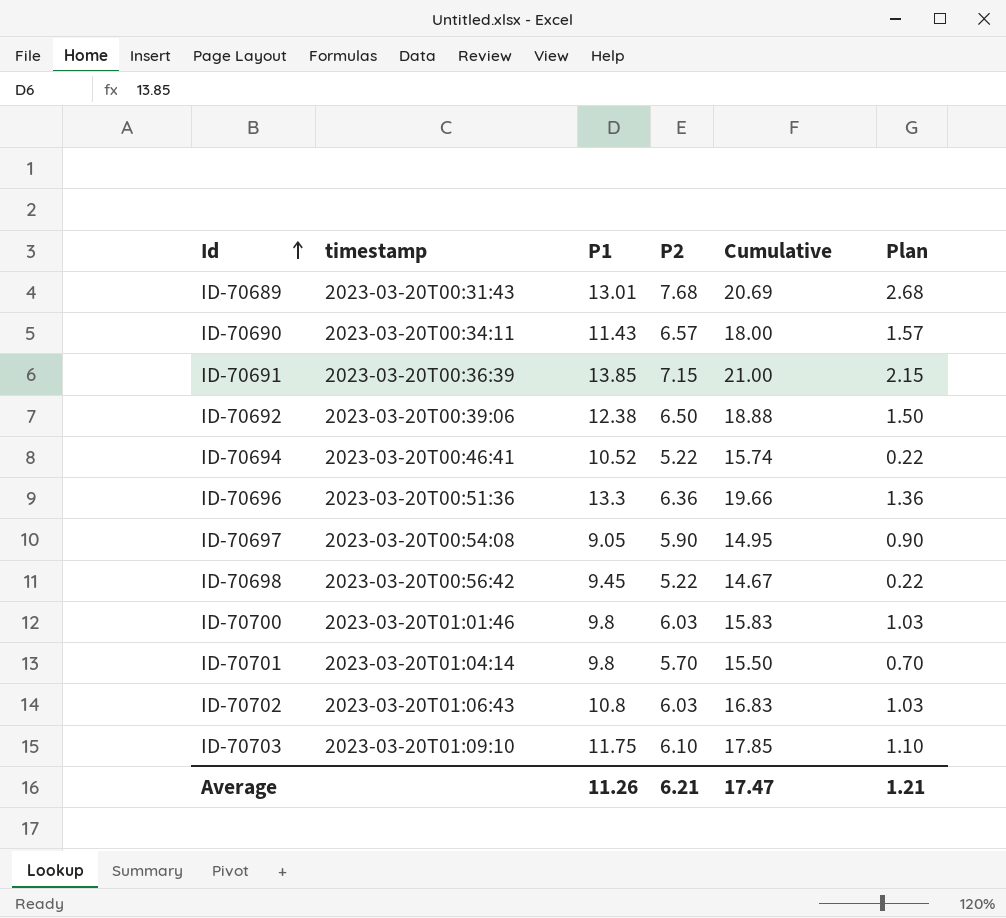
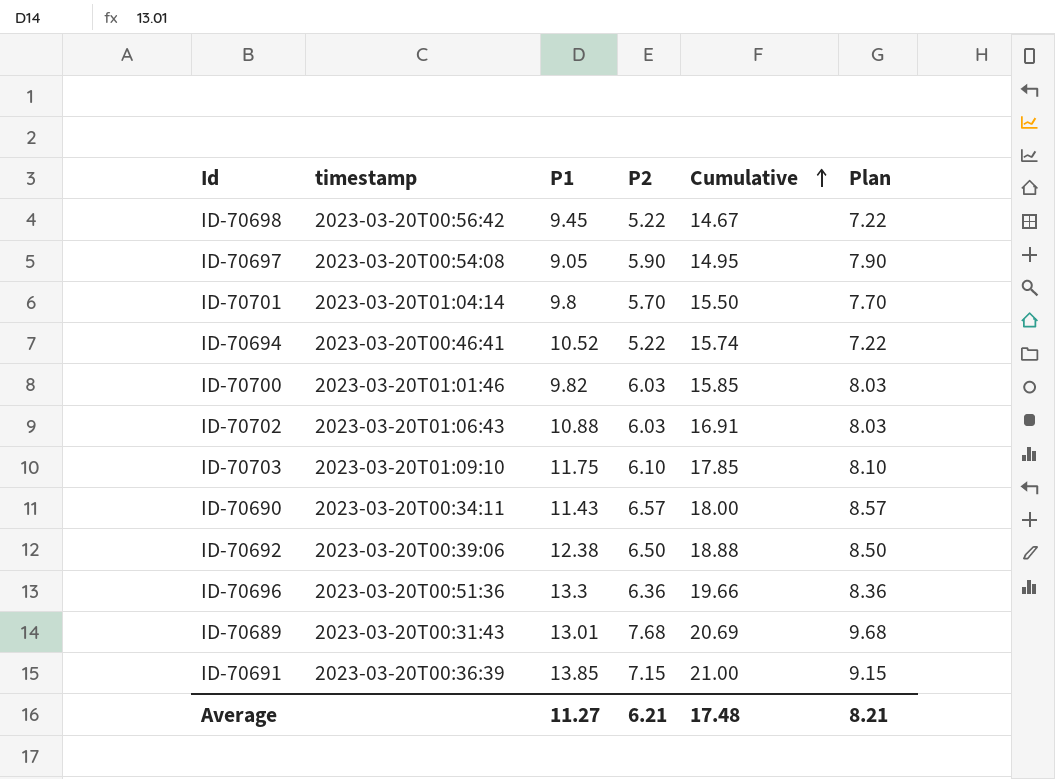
row order: Id ascending -> Cumulative ascending
column Plan | formula: [P2] - 5 -> [P2] + 2
ID-70700 | P1: 9.8 -> 9.82
ID-70700 | Cumulative: 15.83 -> 15.85
ID-70702 | P1: 10.8 -> 10.88
ID-70702 | Cumulative: 16.83 -> 16.91
Average | P1: 11.26 -> 11.27
Average | Cumulative: 17.47 -> 17.48
Average | Plan: 1.21 -> 8.21

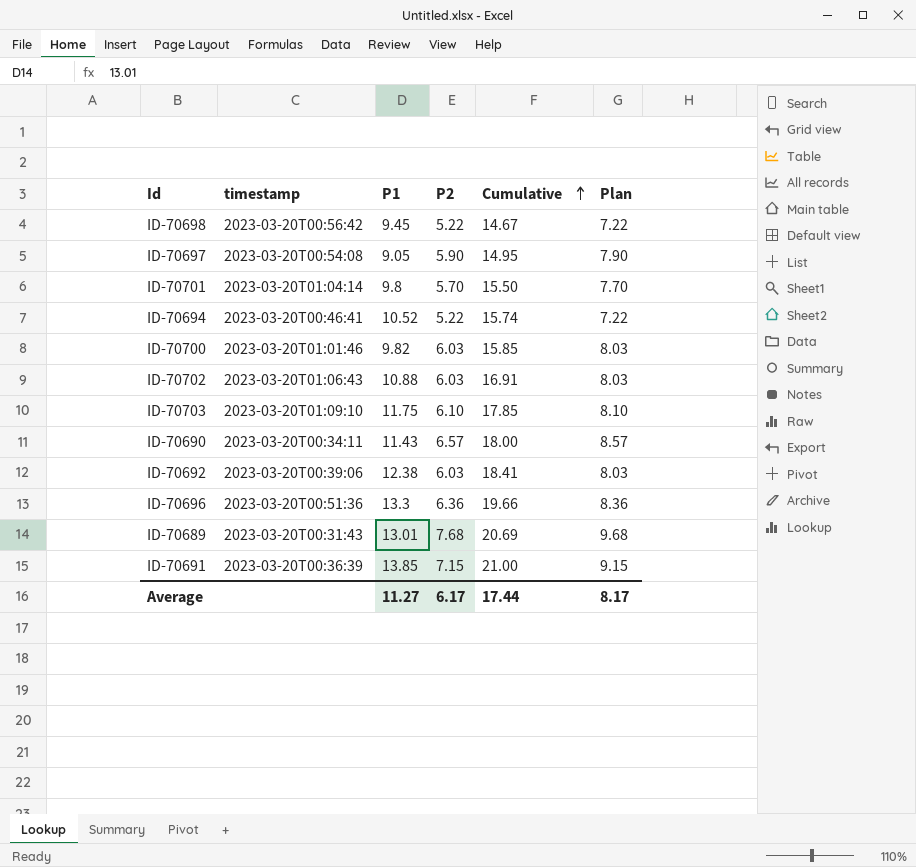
ID-70692 | P2: 6.50 -> 6.03
ID-70692 | Cumulative: 18.88 -> 18.41
ID-70692 | Plan: 8.50 -> 8.03
Average | P2: 6.21 -> 6.17
Average | Cumulative: 17.48 -> 17.44
Average | Plan: 8.21 -> 8.17

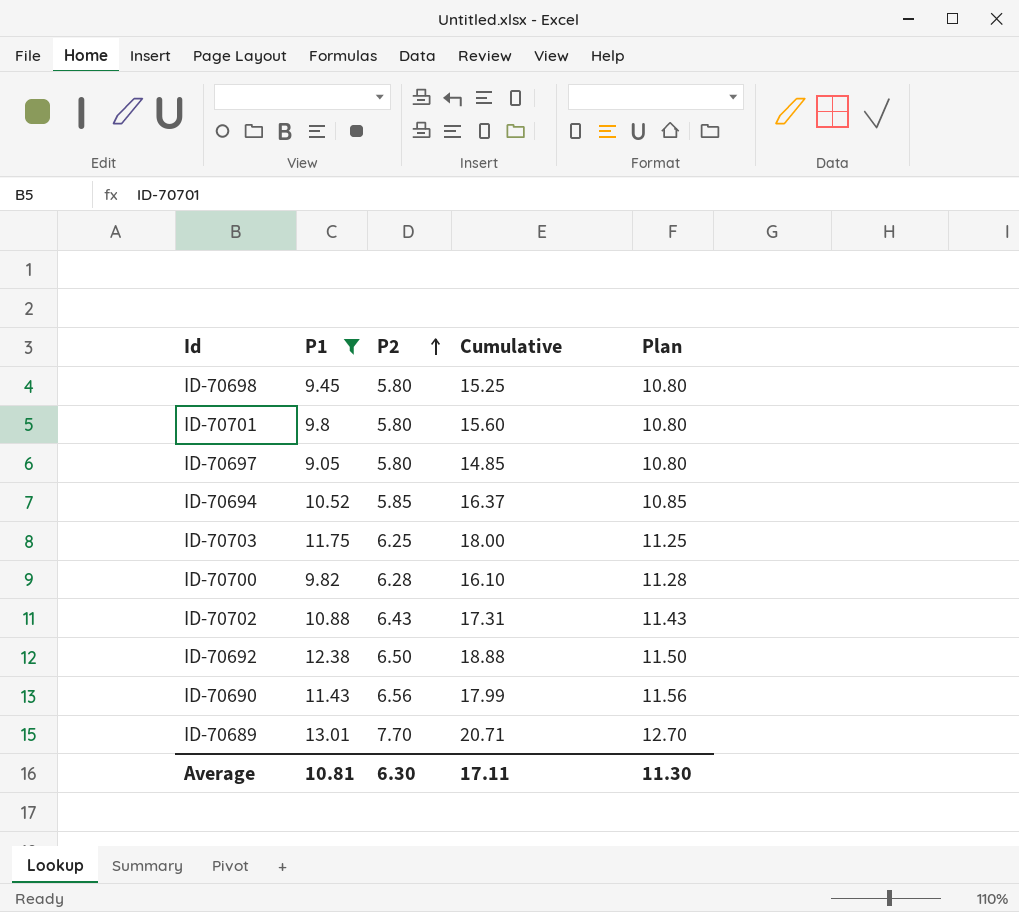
filter: none -> P1 <= 13.01
row order: Cumulative ascending -> P2 ascending
column timestamp | position: 2 -> none
column Plan | formula: [P2] + 2 -> [P2] + 5
ID-70698 | P2: 5.22 -> 5.80
ID-70698 | Cumulative: 14.67 -> 15.25
ID-70701 | P2: 5.70 -> 5.80
ID-70701 | Cumulative: 15.50 -> 15.60
ID-70697 | P2: 5.90 -> 5.80
ID-70697 | Cumulative: 14.95 -> 14.85
ID-70694 | P2: 5.22 -> 5.85
ID-70694 | Cumulative: 15.74 -> 16.37
ID-70703 | P2: 6.10 -> 6.25
ID-70703 | Cumulative: 17.85 -> 18.00
ID-70700 | P2: 6.03 -> 6.28
ID-70700 | Cumulative: 15.85 -> 16.10
ID-70702 | P2: 6.03 -> 6.43
ID-70702 | Cumulative: 16.91 -> 17.31
ID-70692 | P2: 6.03 -> 6.50
ID-70692 | Cumulative: 18.41 -> 18.88
ID-70690 | P2: 6.57 -> 6.56
ID-70690 | Cumulative: 18.00 -> 17.99
ID-70689 | P2: 7.68 -> 7.70
ID-70689 | Cumulative: 20.69 -> 20.71
Average | P1: 11.27 -> 10.81
Average | P2: 6.17 -> 6.30
Average | Cumulative: 17.44 -> 17.11
Average | Plan: 8.17 -> 11.30

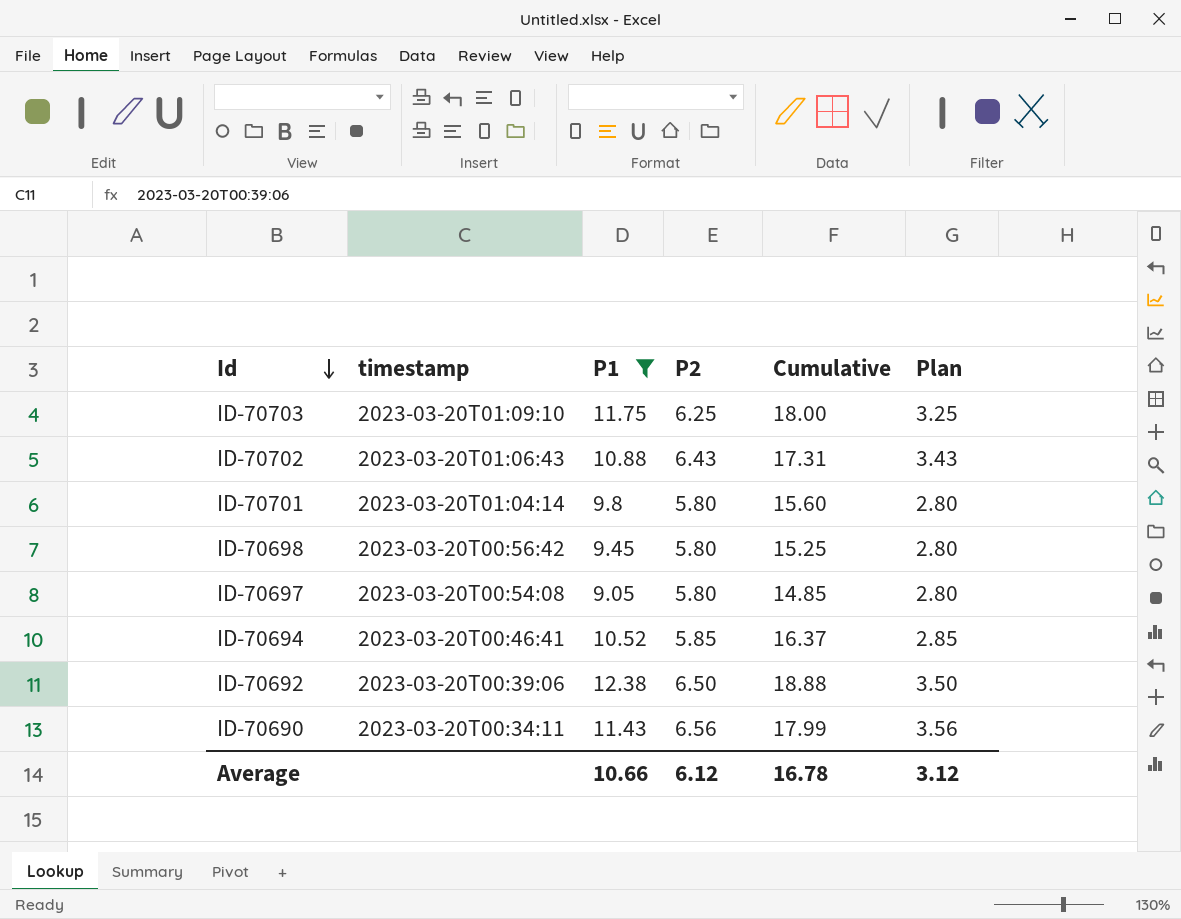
row order: P2 ascending -> Id descending
column timestamp | position: none -> 2
column Plan | formula: [P2] + 5 -> [P2] - 3
row ID-70700: 9.82 | 6.28 | 16.10 | 11.28 -> none
row ID-70689: 13.01 | 7.70 | 20.71 | 12.70 -> none
Average | P1: 10.81 -> 10.66
Average | P2: 6.30 -> 6.12
Average | Cumulative: 17.11 -> 16.78
Average | Plan: 11.30 -> 3.12

